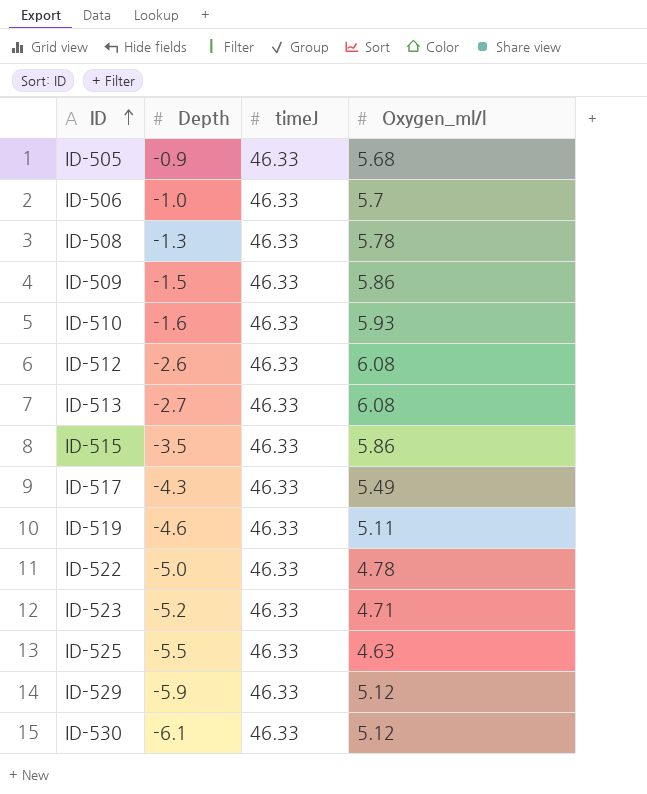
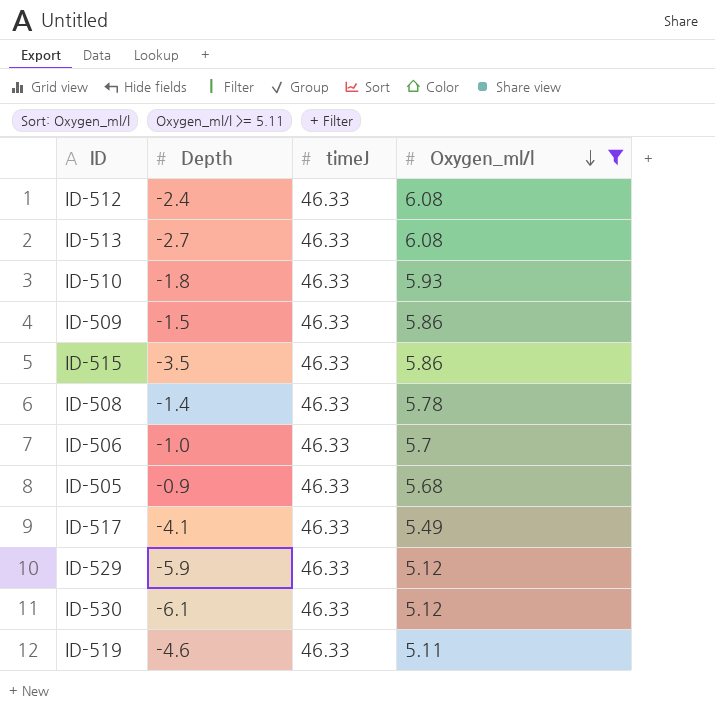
filter: none -> Oxygen_ml/l >= 5.11
row order: ID ascending -> Oxygen_ml/l descending
ID-512 | Depth: -2.6 -> -2.4
ID-510 | Depth: -1.6 -> -1.8
ID-508 | Depth: -1.3 -> -1.4
ID-517 | Depth: -4.3 -> -4.1

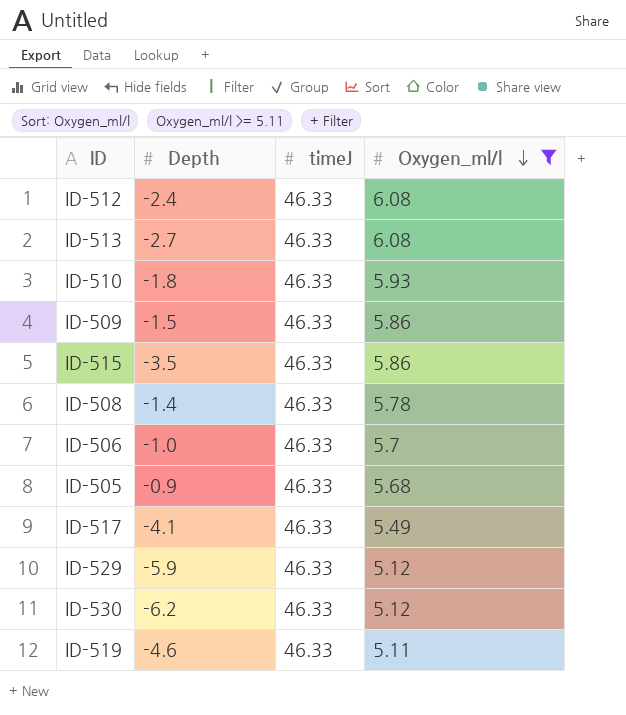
ID-530 | Depth: -6.1 -> -6.2

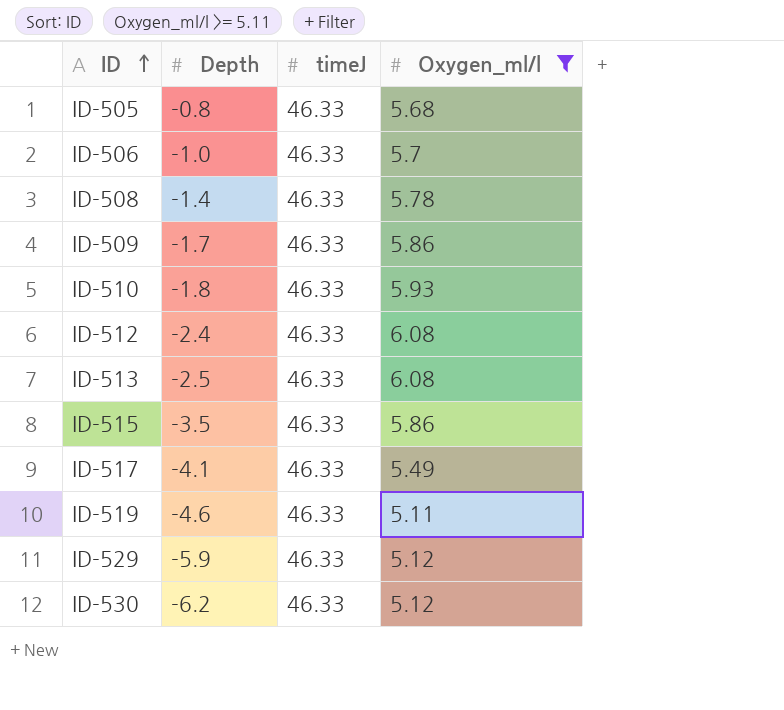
row order: Oxygen_ml/l descending -> ID ascending
ID-505 | Depth: -0.9 -> -0.8
ID-509 | Depth: -1.5 -> -1.7
ID-513 | Depth: -2.7 -> -2.5

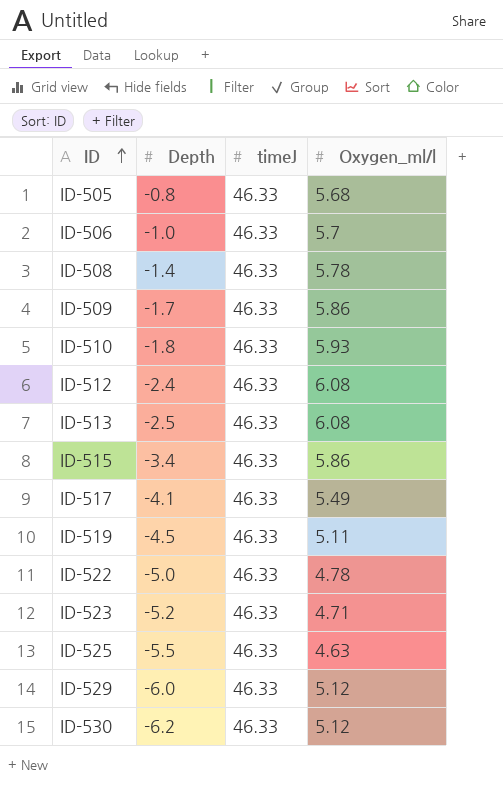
filter: Oxygen_ml/l >= 5.11 -> none
ID-515 | Depth: -3.5 -> -3.4
ID-519 | Depth: -4.6 -> -4.5
ID-529 | Depth: -5.9 -> -6.0

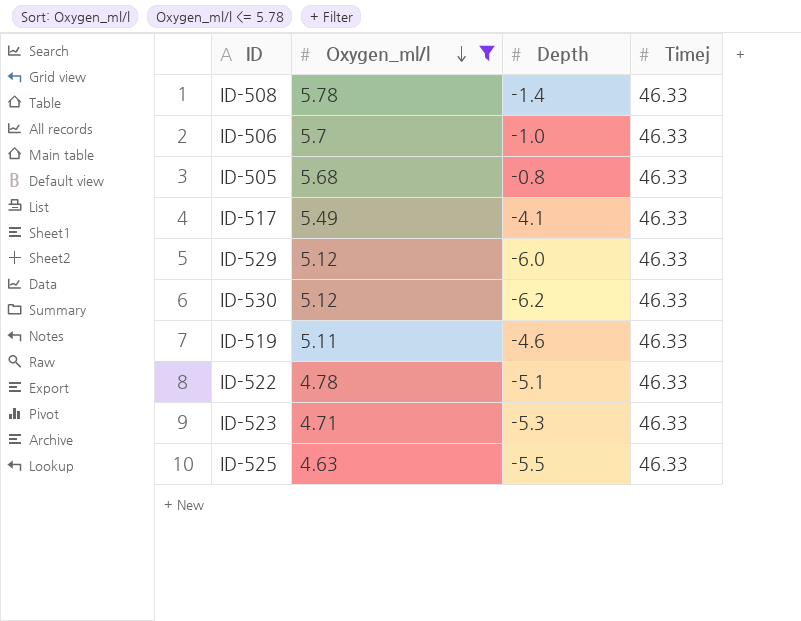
filter: none -> Oxygen_ml/l <= 5.78
row order: ID ascending -> Oxygen_ml/l descending
column Oxygen_ml/l | position: 4 -> 2
column name: timeJ -> Timej
ID-519 | Depth: -4.5 -> -4.6
ID-522 | Depth: -5.0 -> -5.1
ID-523 | Depth: -5.2 -> -5.3

